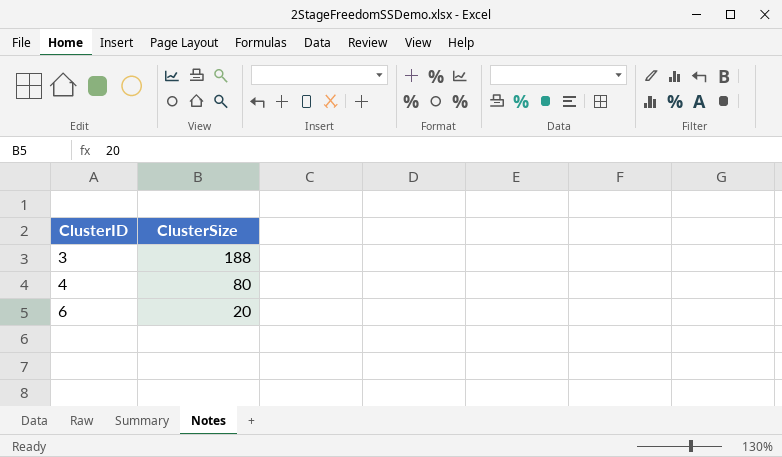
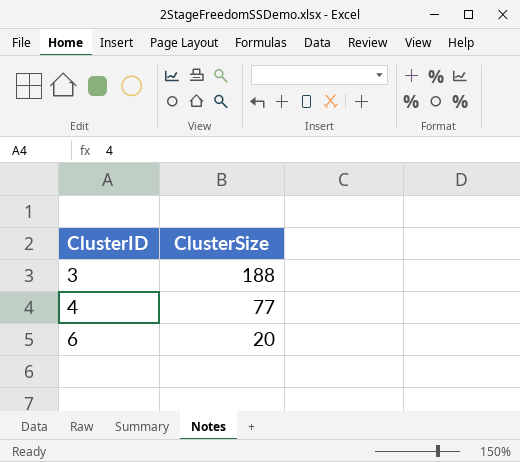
4 | ClusterSize: 80 -> 77

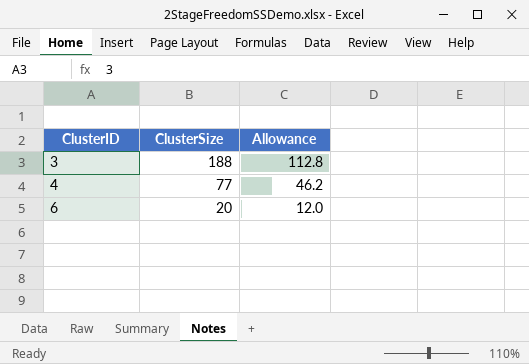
column Allowance | formula: none -> [ClusterSize] * 0.6

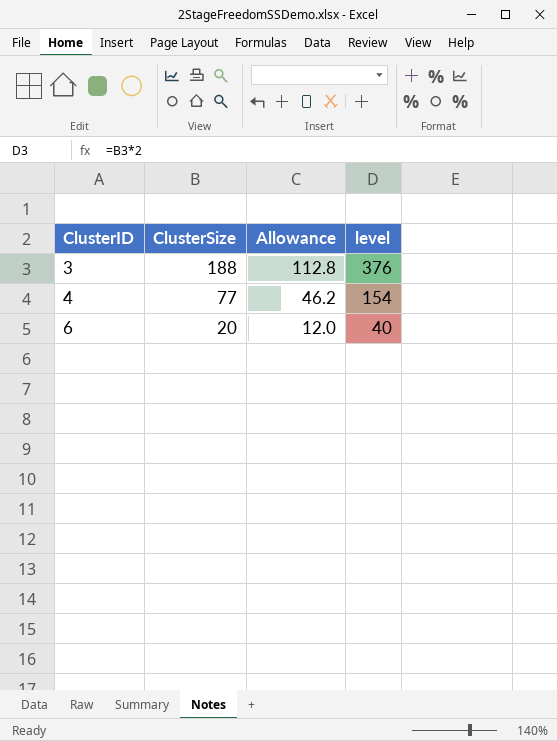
column level | formula: none -> [ClusterSize] * 2

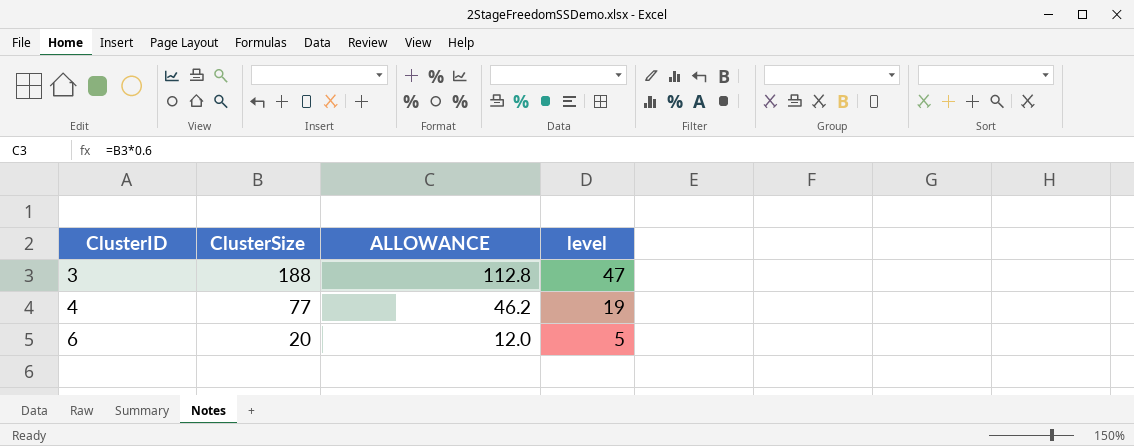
column name: Allowance -> ALLOWANCE
column level | formula: [ClusterSize] * 2 -> [ClusterSize] * 0.25

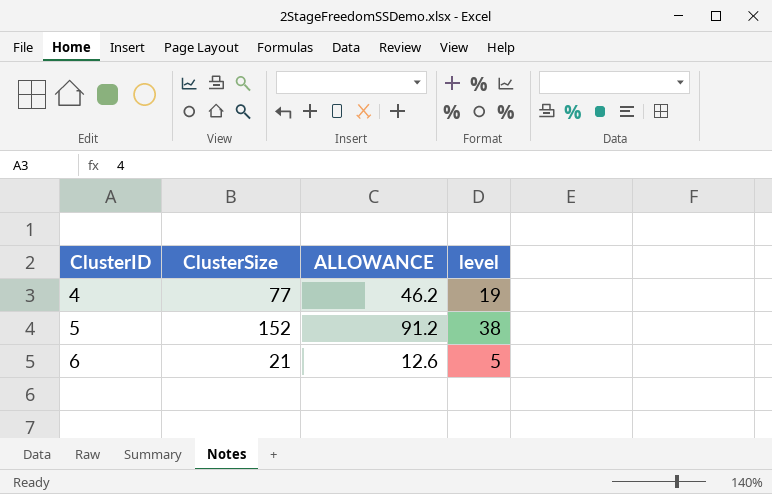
row 3: 188 | 112.8 | 47 -> none
row 5: none -> 152 | 91.2 | 38
6 | ClusterSize: 20 -> 21
6 | ALLOWANCE: 12.0 -> 12.6

